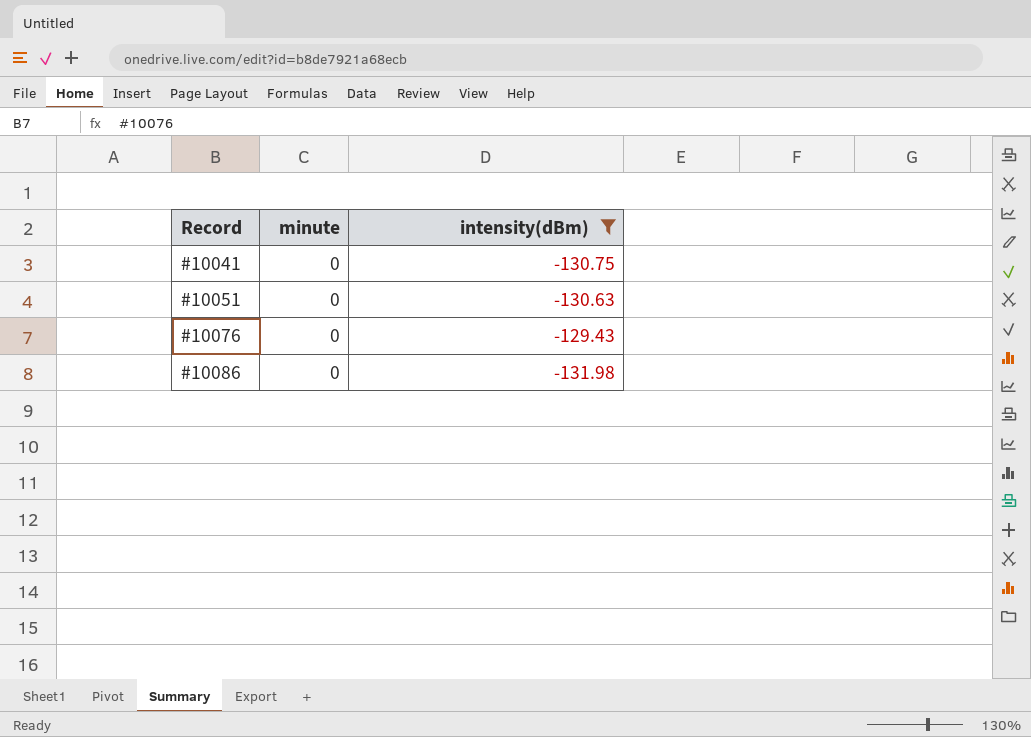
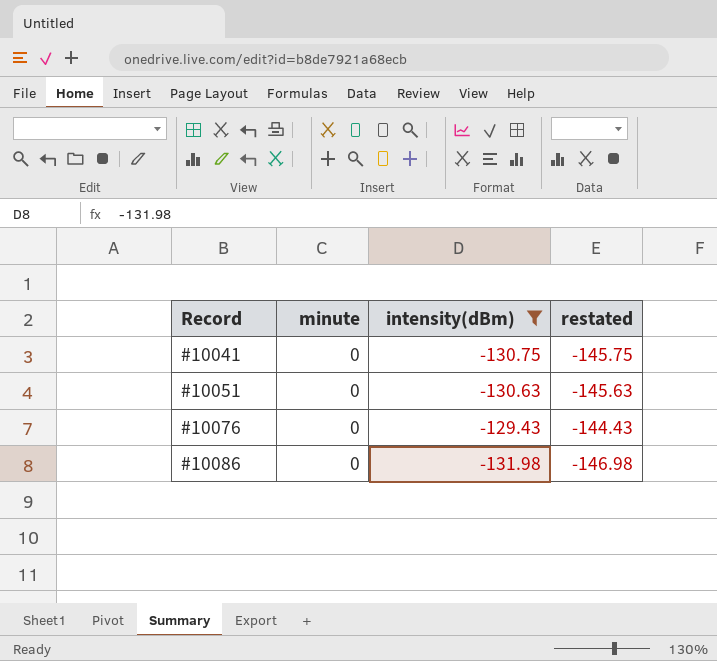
column restated | formula: none -> [intensity(dBm)] - 15

